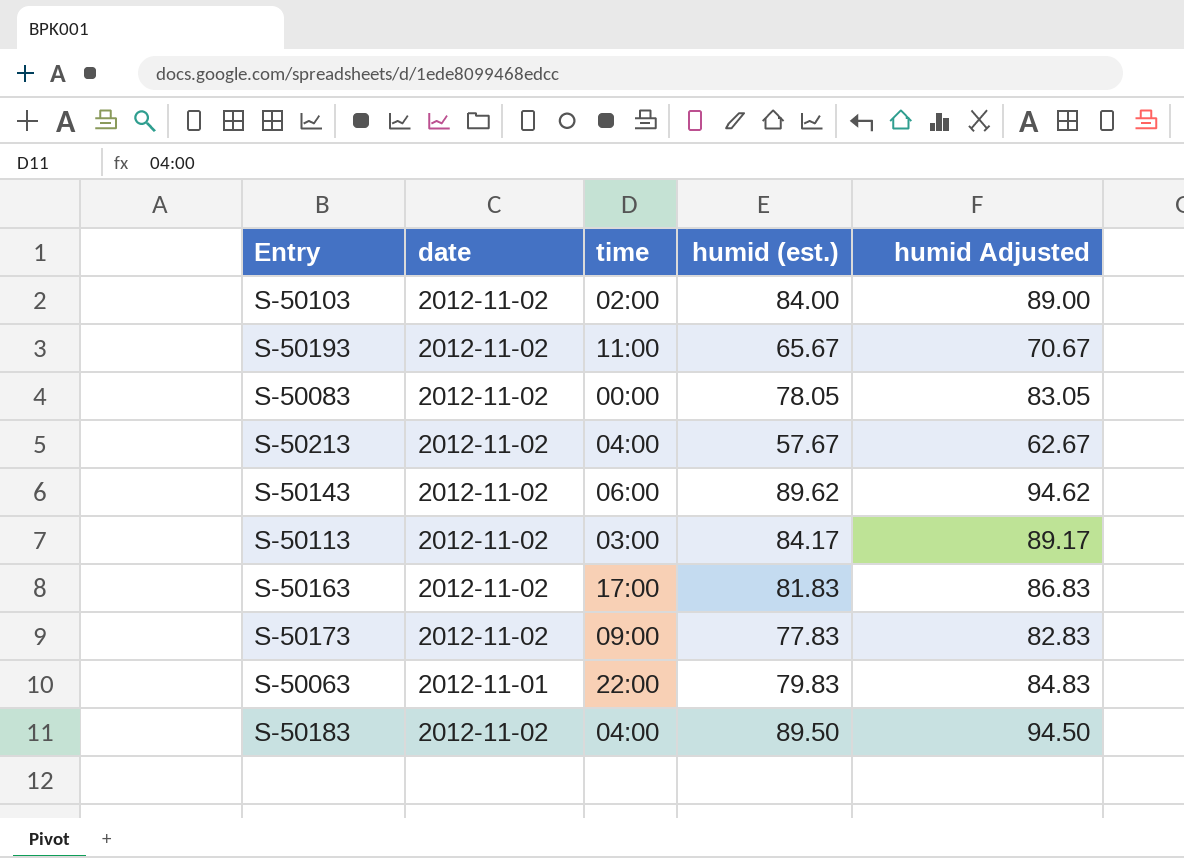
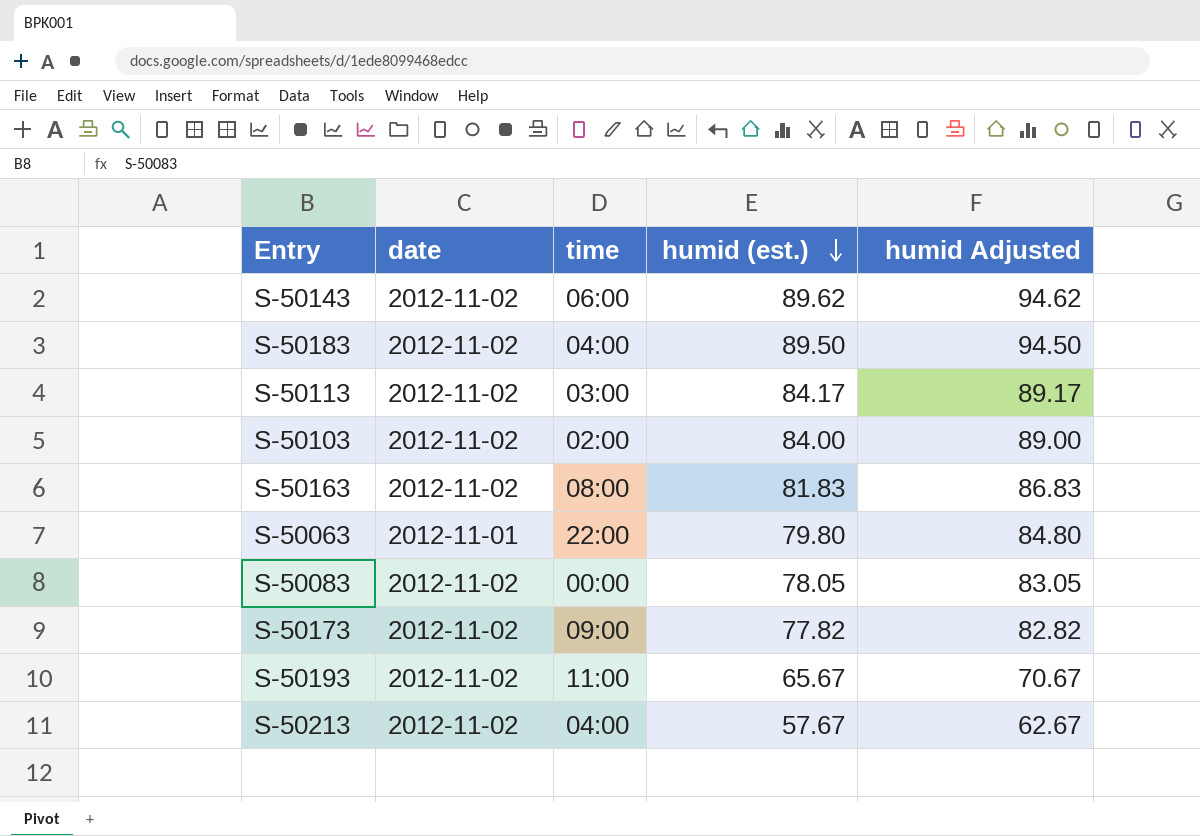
row order: none -> humid (est.) descending
S-50163 | time: 17:00 -> 08:00
S-50063 | humid (est.): 79.83 -> 79.80
S-50063 | humid Adjusted: 84.83 -> 84.80
S-50173 | humid (est.): 77.83 -> 77.82
S-50173 | humid Adjusted: 82.83 -> 82.82

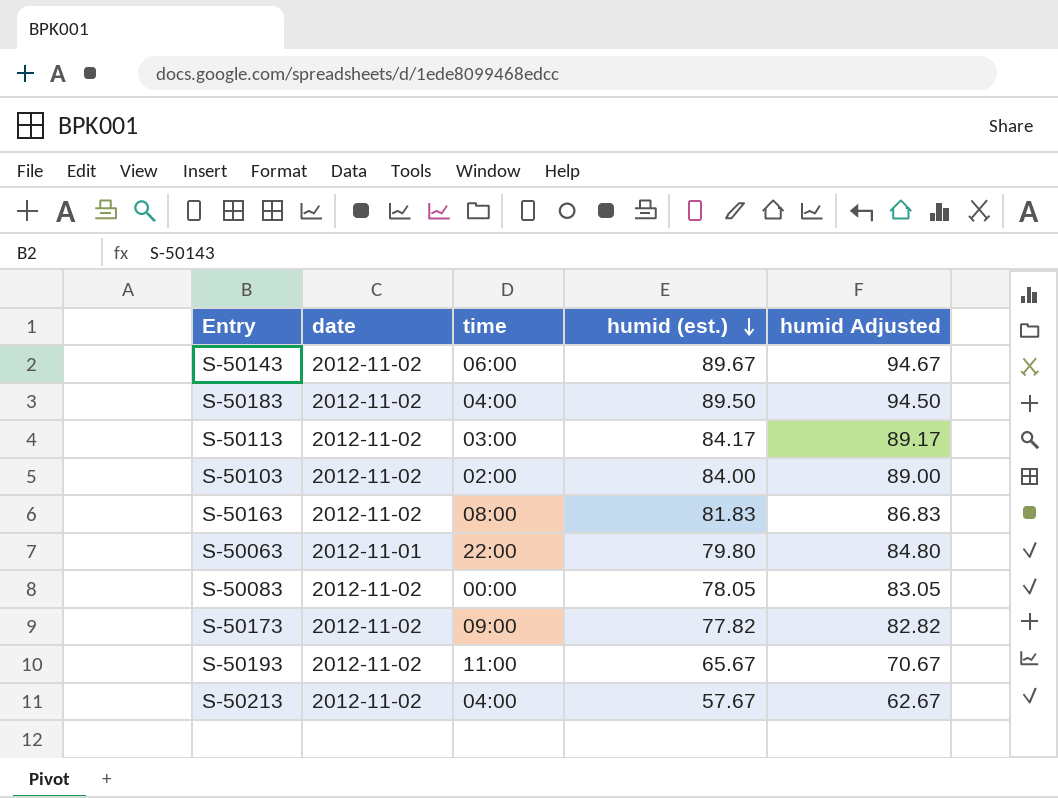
S-50143 | humid (est.): 89.62 -> 89.67
S-50143 | humid Adjusted: 94.62 -> 94.67

